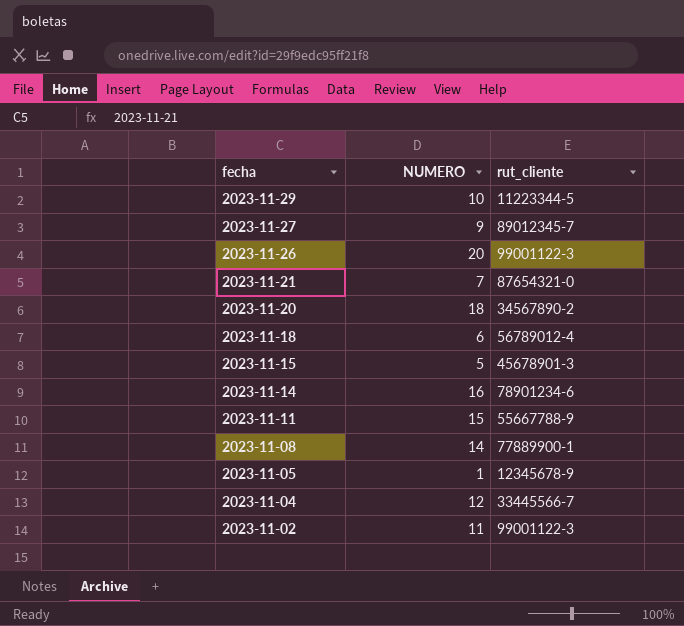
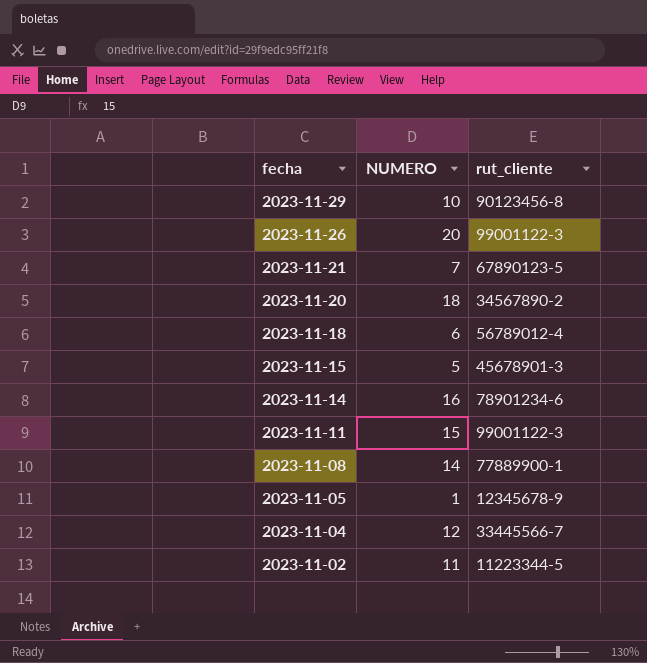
row 2023-11-27: 9 | 89012345-7 -> none
2023-11-29 | rut_cliente: 11223344-5 -> 90123456-8
2023-11-21 | rut_cliente: 87654321-0 -> 67890123-5
2023-11-11 | rut_cliente: 55667788-9 -> 99001122-3
2023-11-02 | rut_cliente: 99001122-3 -> 11223344-5

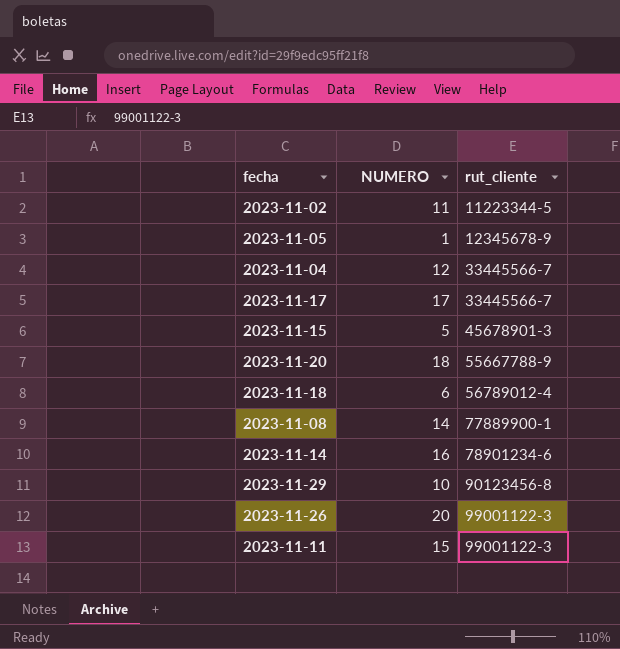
row order: fecha descending -> rut_cliente ascending
row 2023-11-21: 7 | 67890123-5 -> none
row 2023-11-17: none -> 17 | 33445566-7
2023-11-20 | rut_cliente: 34567890-2 -> 55667788-9

